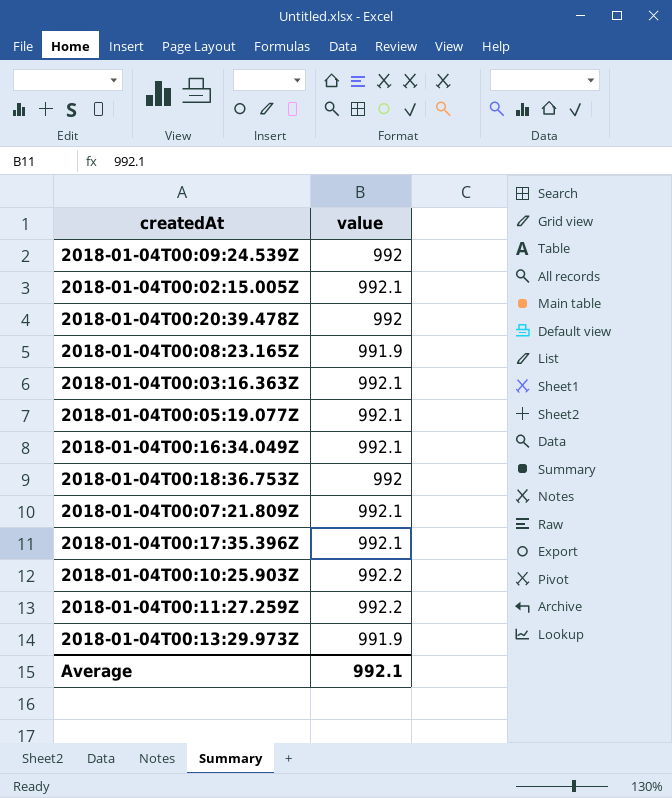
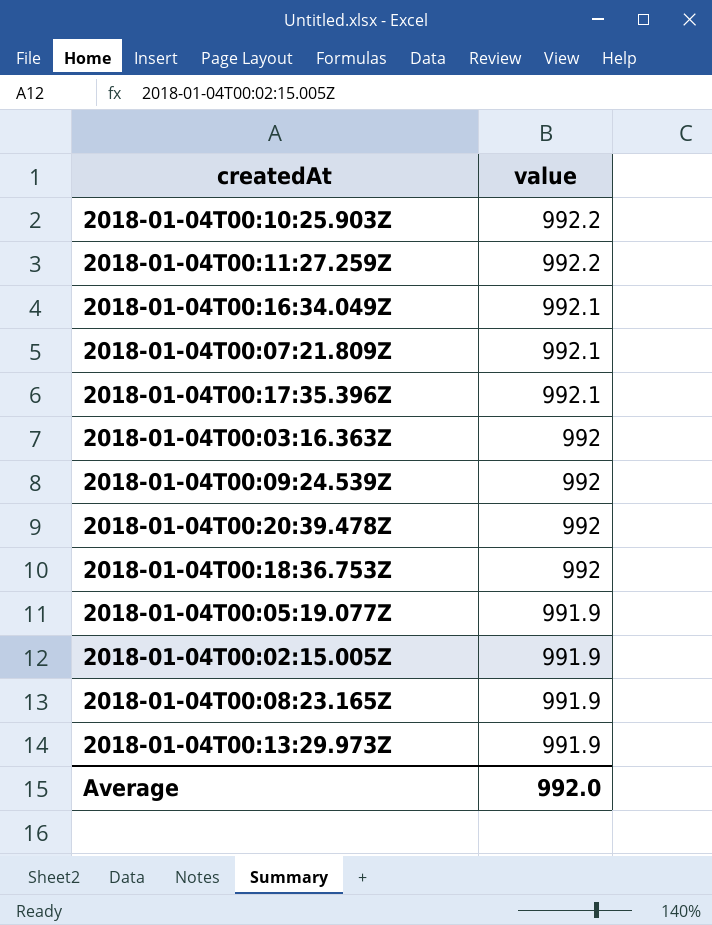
row order: none -> value descending
2018-01-04T00:03:16.363Z | value: 992.1 -> 992
2018-01-04T00:05:19.077Z | value: 992.1 -> 991.9
2018-01-04T00:02:15.005Z | value: 992.1 -> 991.9
Average | value: 992.1 -> 992.0

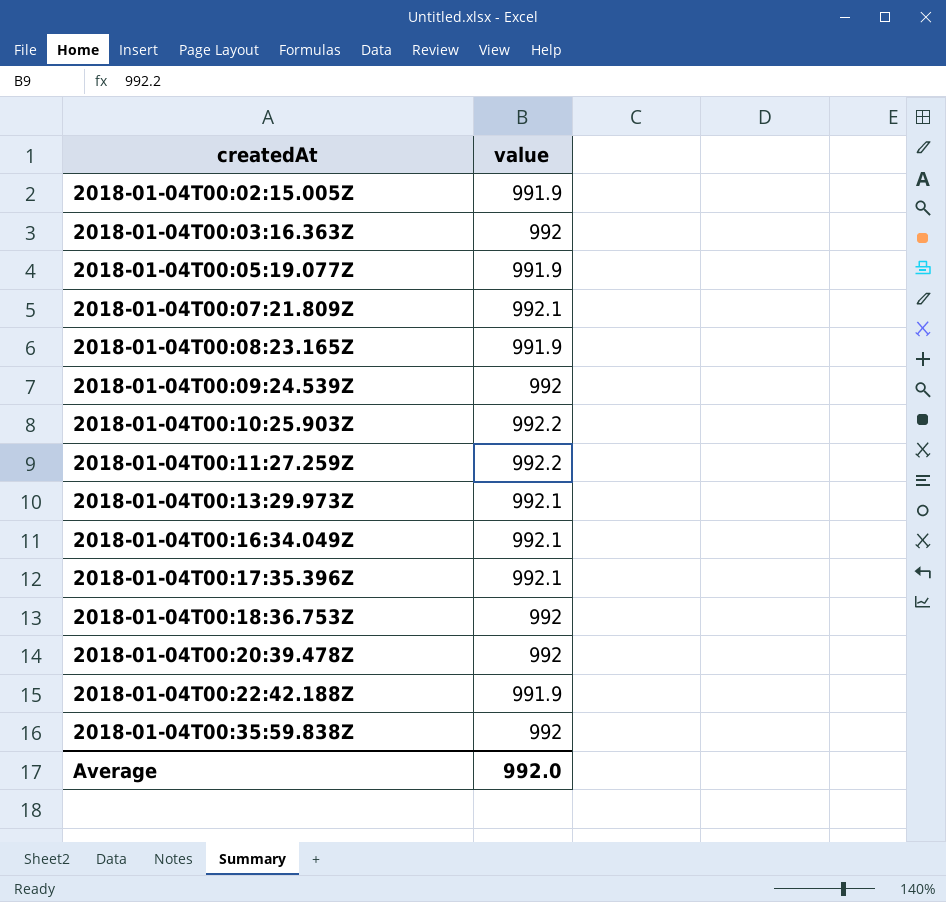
row order: value descending -> createdAt ascending
2018-01-04T00:13:29.973Z | value: 991.9 -> 992.1
row 2018-01-04T00:22:42.188Z: none -> 991.9
row 2018-01-04T00:35:59.838Z: none -> 992

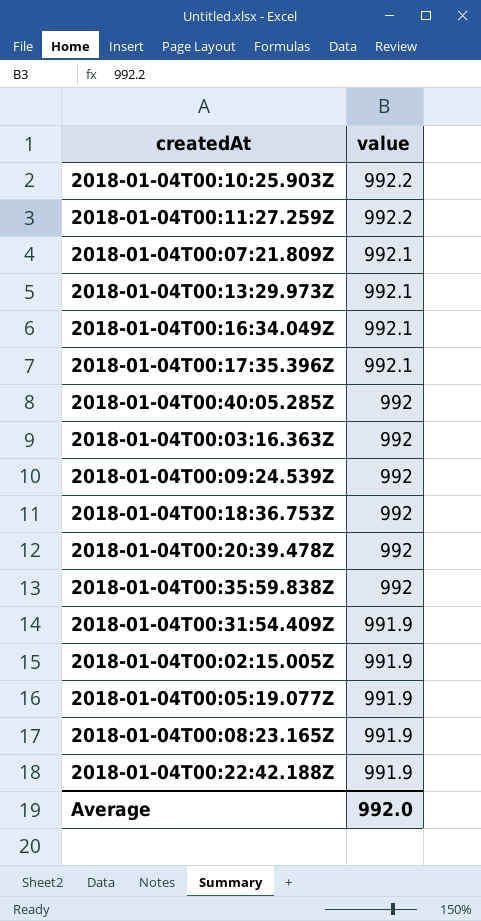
row order: createdAt ascending -> value descending
row 2018-01-04T00:40:05.285Z: none -> 992
row 2018-01-04T00:31:54.409Z: none -> 991.9

